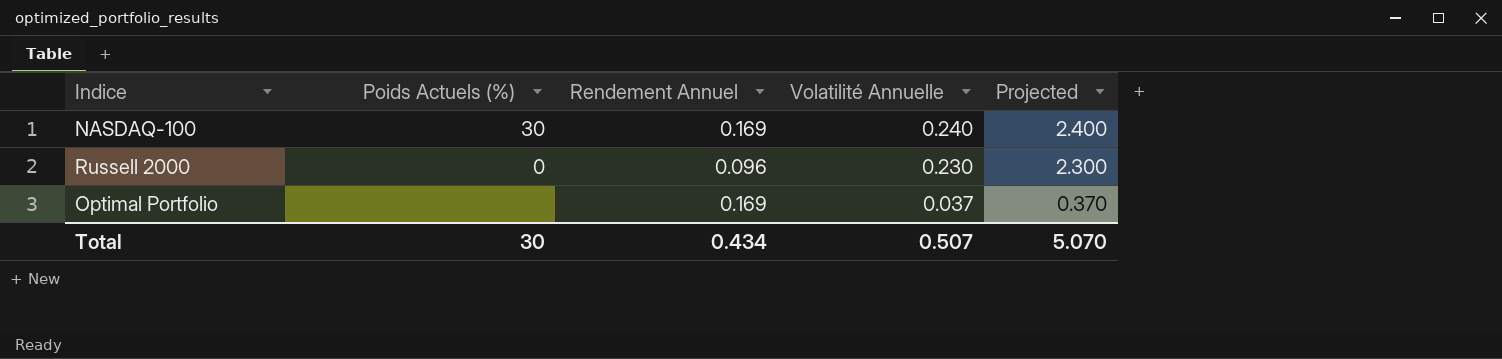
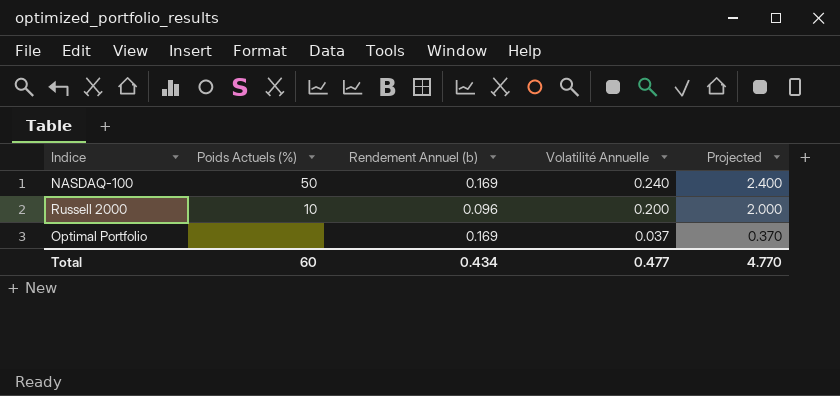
column name: Rendement Annuel -> Rendement Annuel (b)
NASDAQ-100 | Poids Actuels (%): 30 -> 50
Russell 2000 | Poids Actuels (%): 0 -> 10
Russell 2000 | Volatilité Annuelle: 0.230 -> 0.200
Russell 2000 | Projected: 2.300 -> 2.000
Total | Poids Actuels (%): 30 -> 60
Total | Volatilité Annuelle: 0.507 -> 0.477
Total | Projected: 5.070 -> 4.770

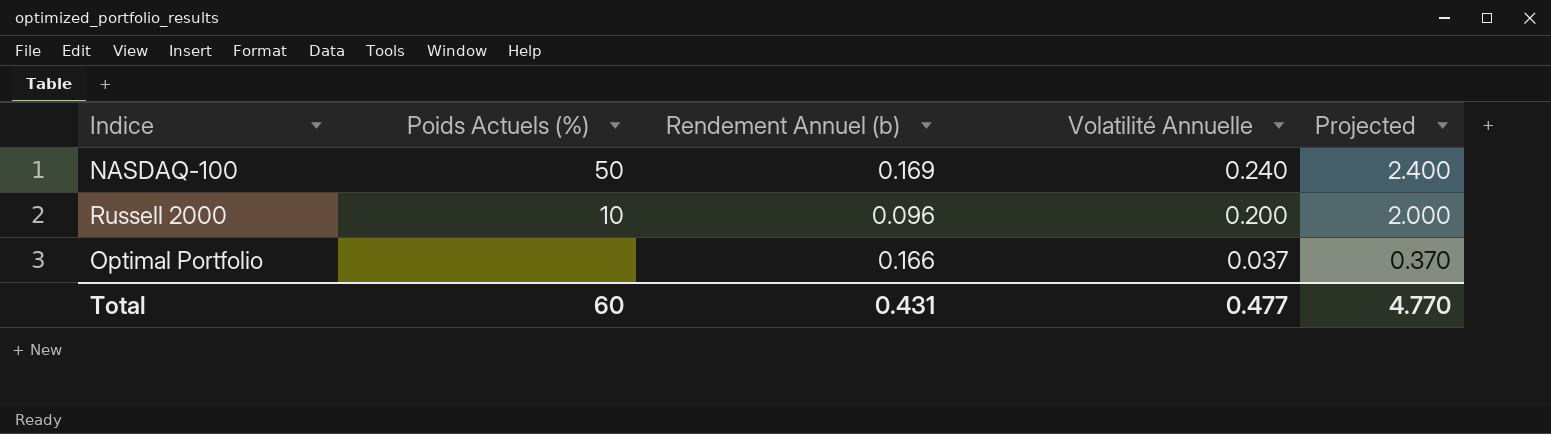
Optimal Portfolio | Rendement Annuel (b): 0.169 -> 0.166
Total | Rendement Annuel (b): 0.434 -> 0.431

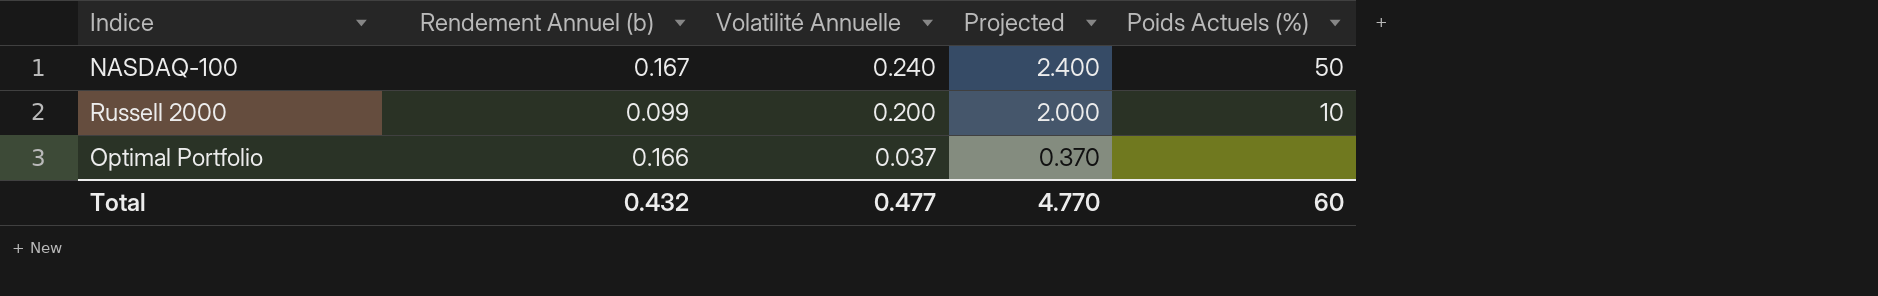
column Poids Actuels (%) | position: 2 -> 5
NASDAQ-100 | Rendement Annuel (b): 0.169 -> 0.167
Russell 2000 | Rendement Annuel (b): 0.096 -> 0.099
Total | Rendement Annuel (b): 0.431 -> 0.432

